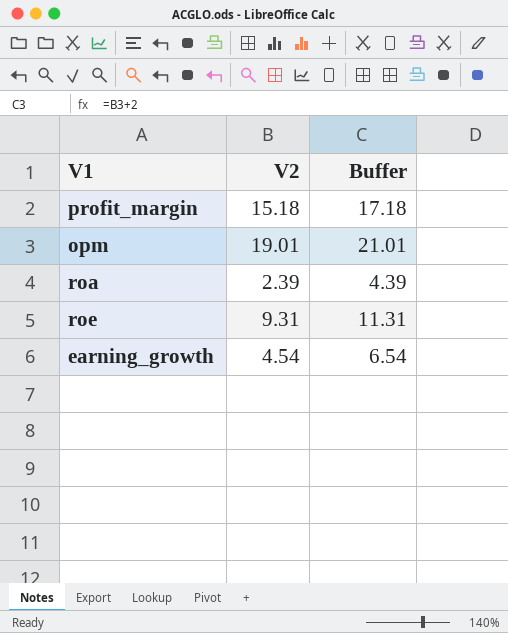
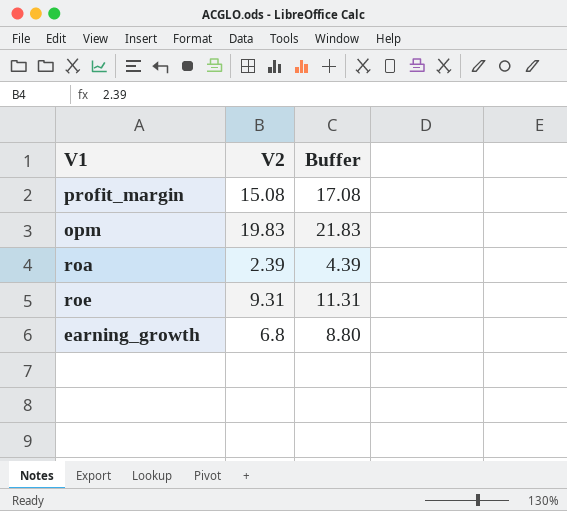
profit_margin | V2: 15.18 -> 15.08
profit_margin | Buffer: 17.18 -> 17.08
opm | V2: 19.01 -> 19.83
opm | Buffer: 21.01 -> 21.83
earning_growth | V2: 4.54 -> 6.8
earning_growth | Buffer: 6.54 -> 8.80

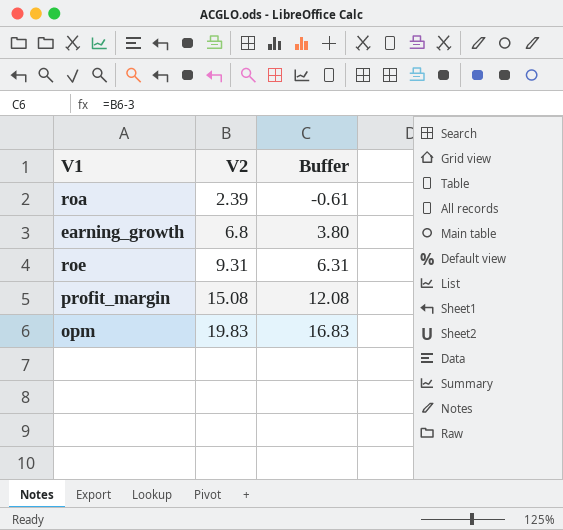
row order: none -> V2 ascending
column Buffer | formula: [V2] + 2 -> [V2] - 3

